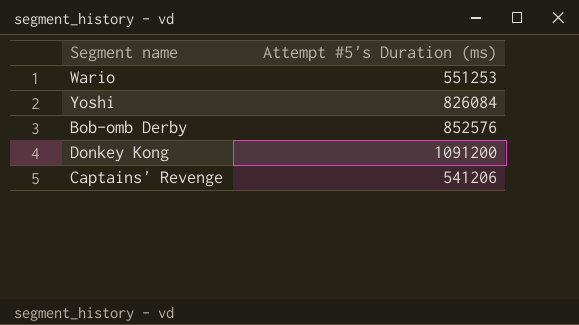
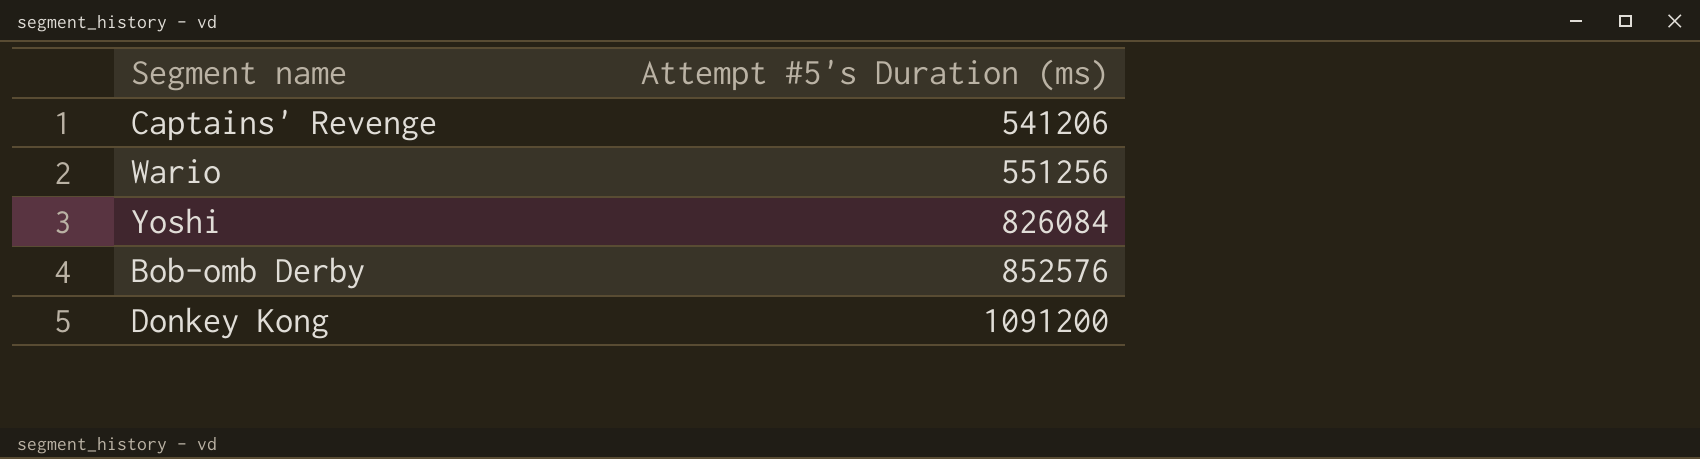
row order: none -> Attempt #5's Duration (ms) ascending
Wario | Attempt #5's Duration (ms): 551253 -> 551256

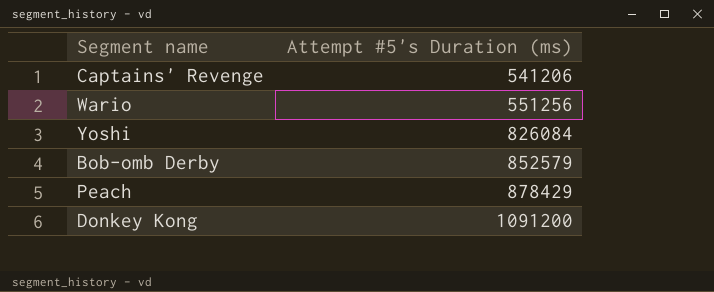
Bob-omb Derby | Attempt #5's Duration (ms): 852576 -> 852579
row Peach: none -> 878429

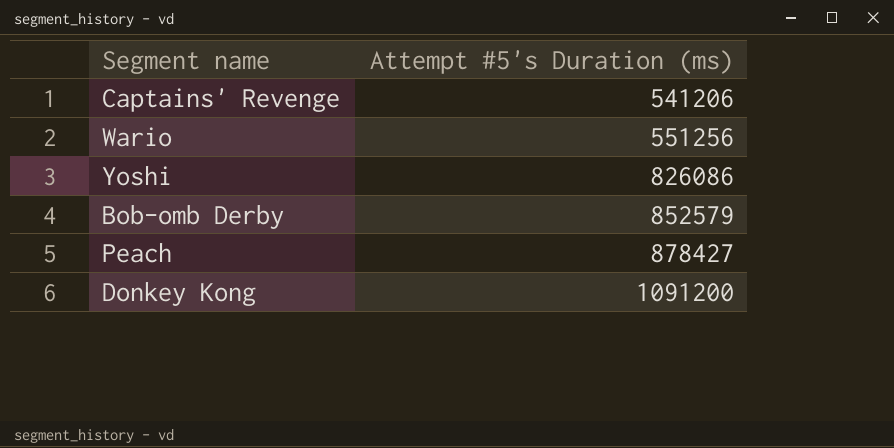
Yoshi | Attempt #5's Duration (ms): 826084 -> 826086
Peach | Attempt #5's Duration (ms): 878429 -> 878427

